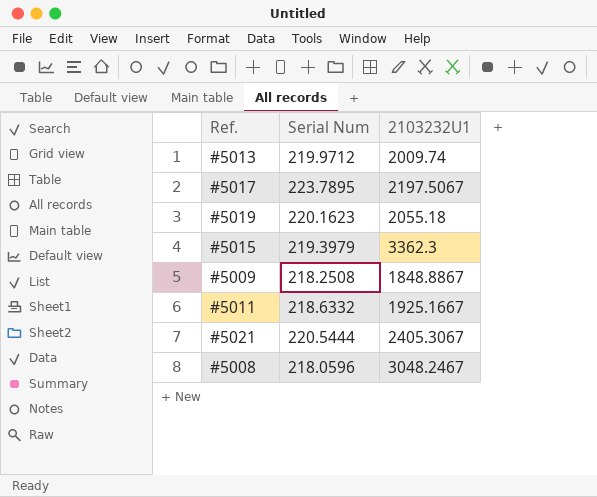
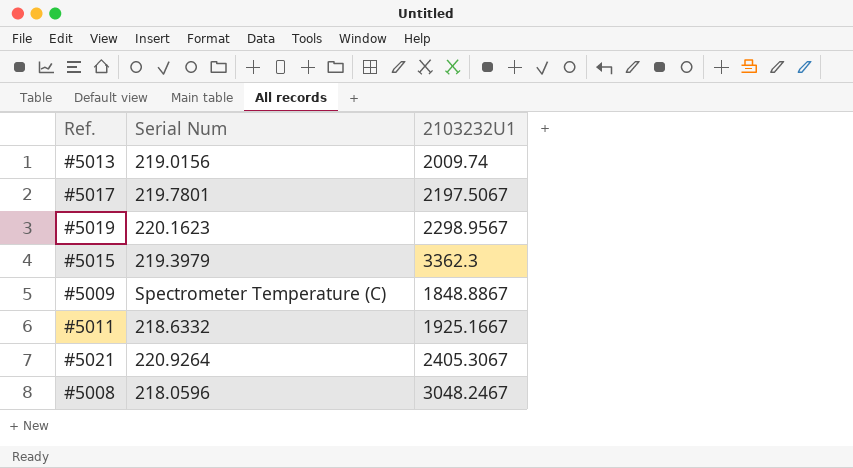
#5013 | Serial Num: 219.9712 -> 219.0156
#5017 | Serial Num: 223.7895 -> 219.7801
#5019 | 2103232U1: 2055.18 -> 2298.9567
#5009 | Serial Num: 218.2508 -> Spectrometer Temperature (C)
#5021 | Serial Num: 220.5444 -> 220.9264

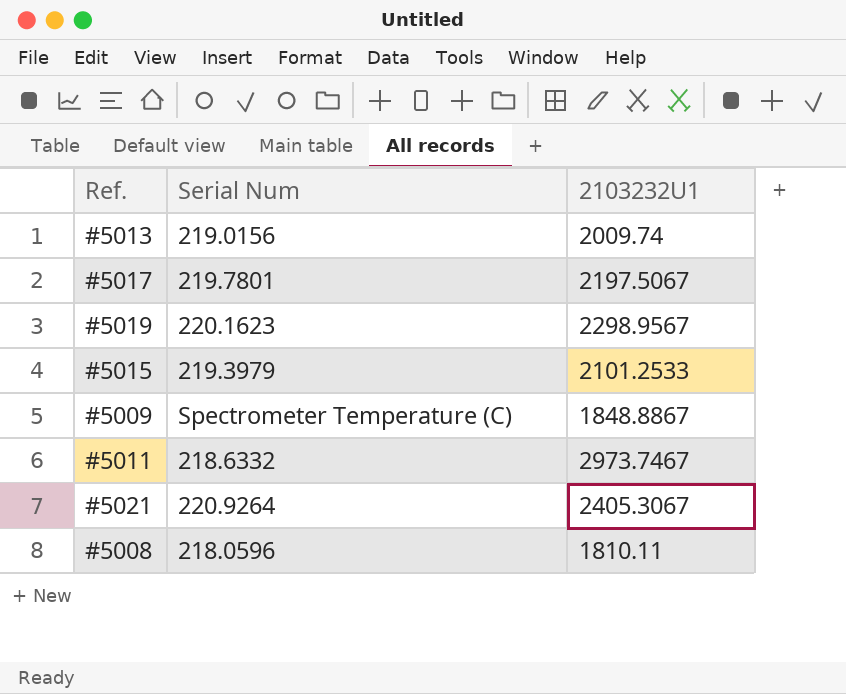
#5015 | 2103232U1: 3362.3 -> 2101.2533
#5011 | 2103232U1: 1925.1667 -> 2973.7467
#5008 | 2103232U1: 3048.2467 -> 1810.11

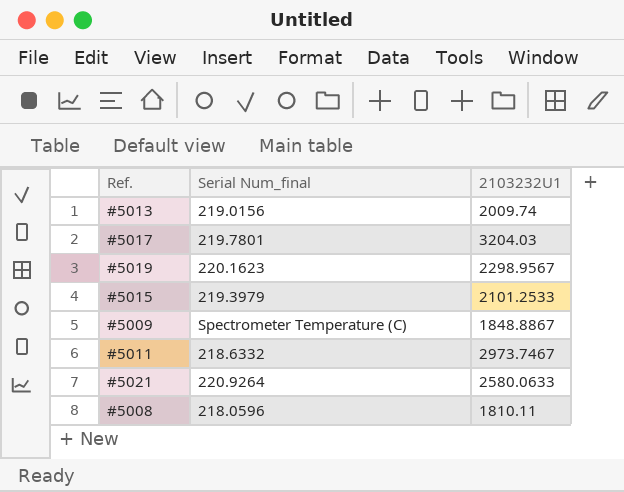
column name: Serial Num -> Serial Num_final
#5017 | 2103232U1: 2197.5067 -> 3204.03
#5021 | 2103232U1: 2405.3067 -> 2580.0633

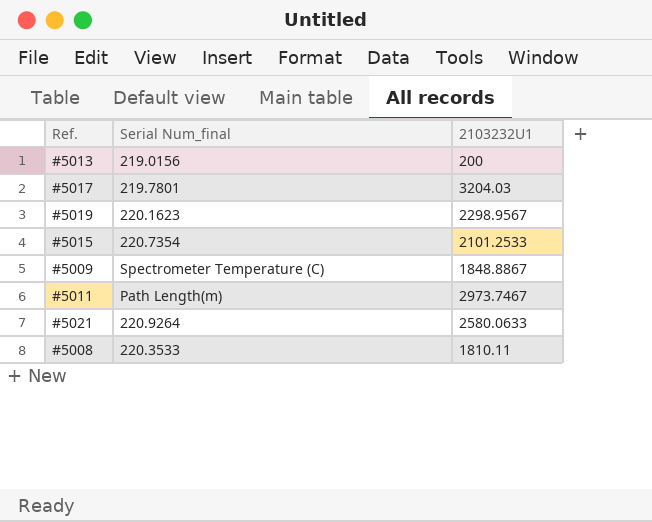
#5013 | 2103232U1: 2009.74 -> 200
#5015 | Serial Num_final: 219.3979 -> 220.7354
#5011 | Serial Num_final: 218.6332 -> Path Length(m)
#5008 | Serial Num_final: 218.0596 -> 220.3533

